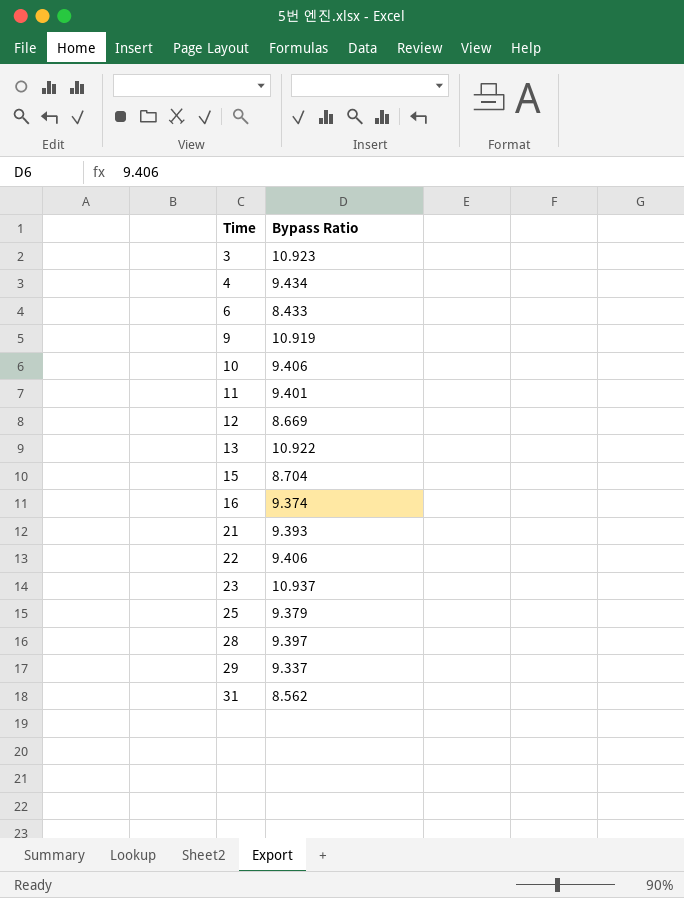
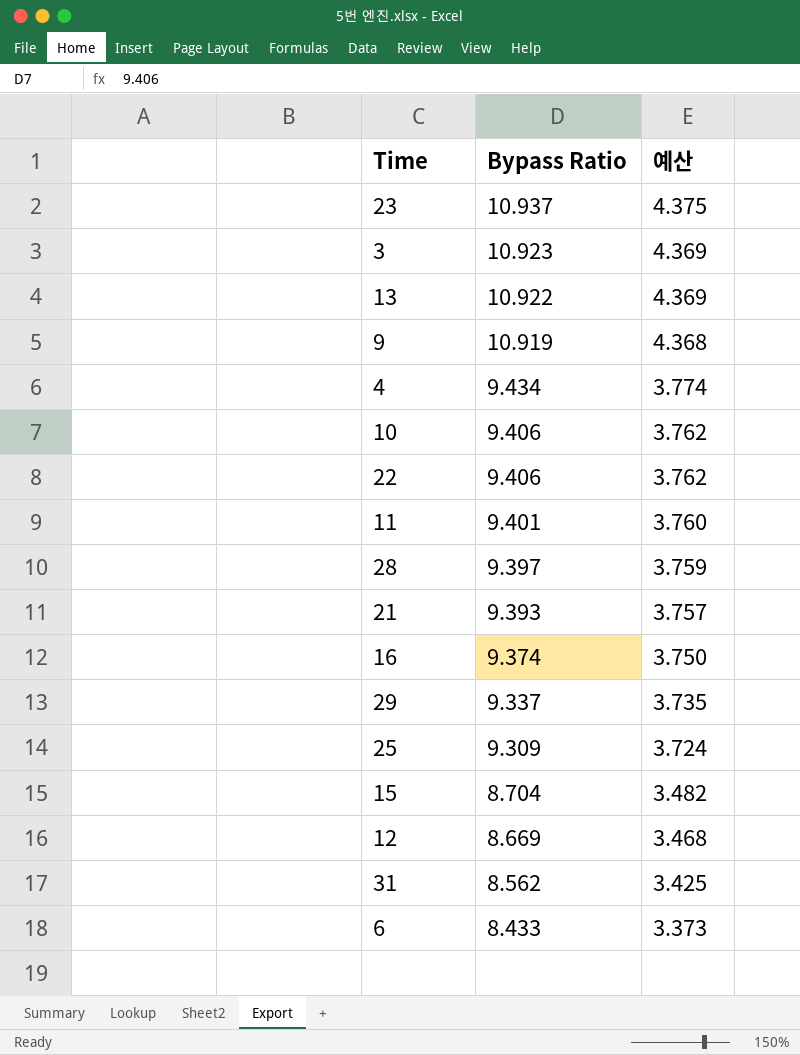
row order: Time ascending -> Bypass Ratio descending
column 예산 | formula: none -> [Bypass Ratio] * 0.4
25 | Bypass Ratio: 9.379 -> 9.309

